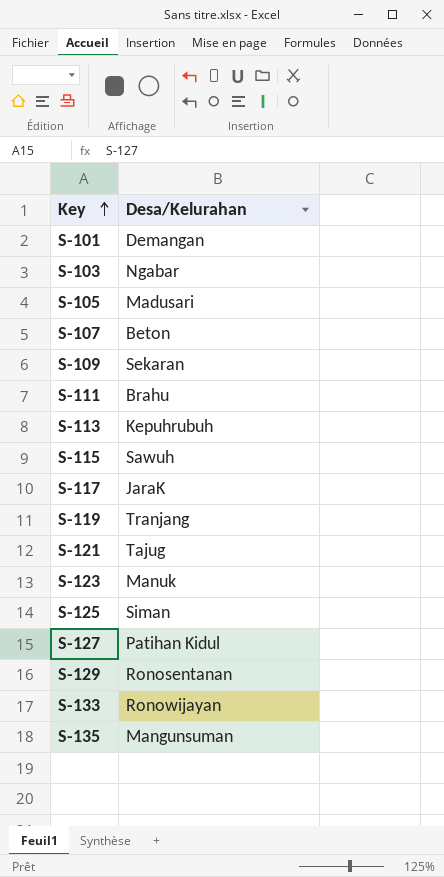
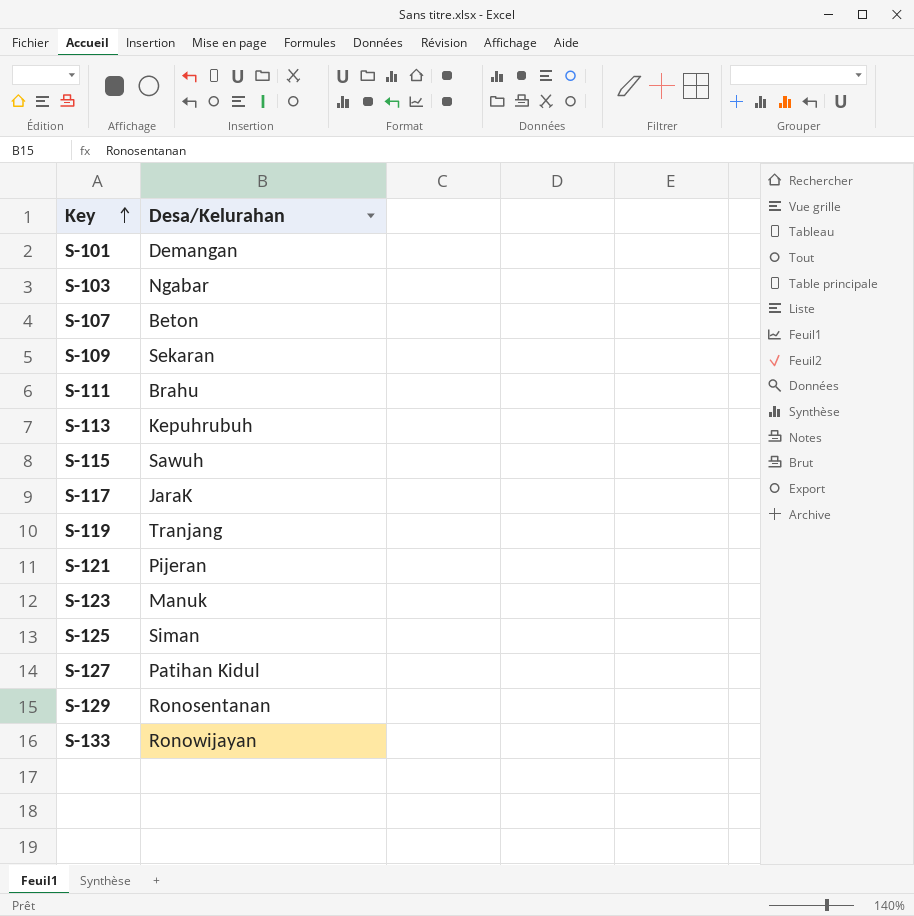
row S-105: Madusari -> none
row S-135: Mangunsuman -> none
S-121 | Desa/Kelurahan: Tajug -> Pijeran

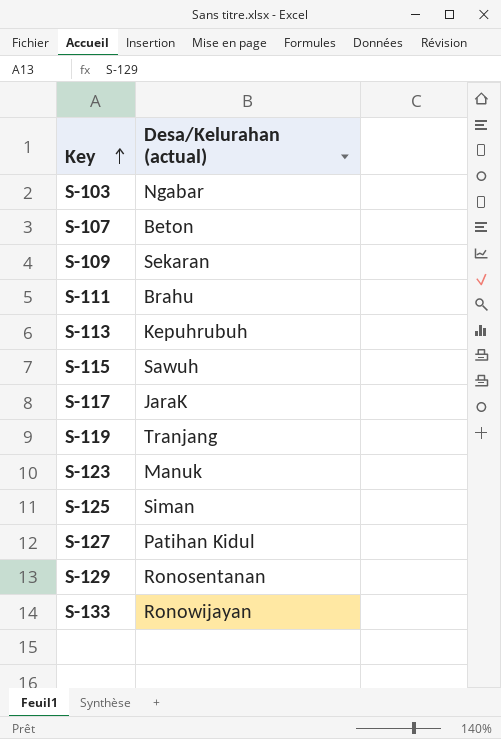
column name: Desa/Kelurahan -> Desa/Kelurahan (actual)
row S-101: Demangan -> none
row S-121: Pijeran -> none

